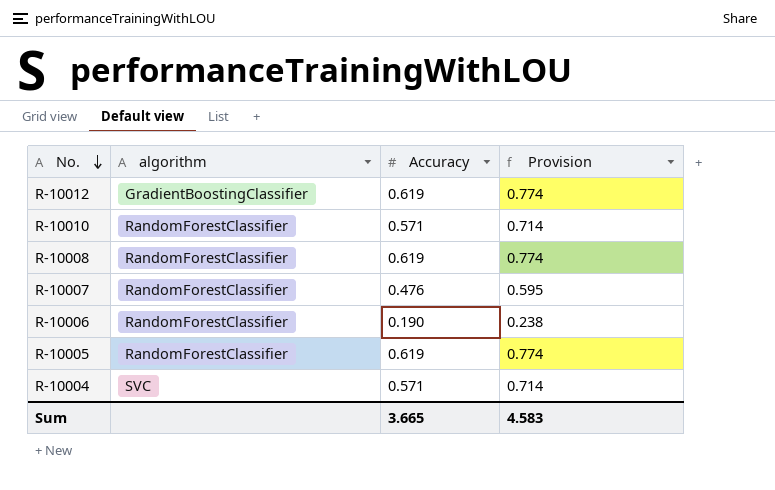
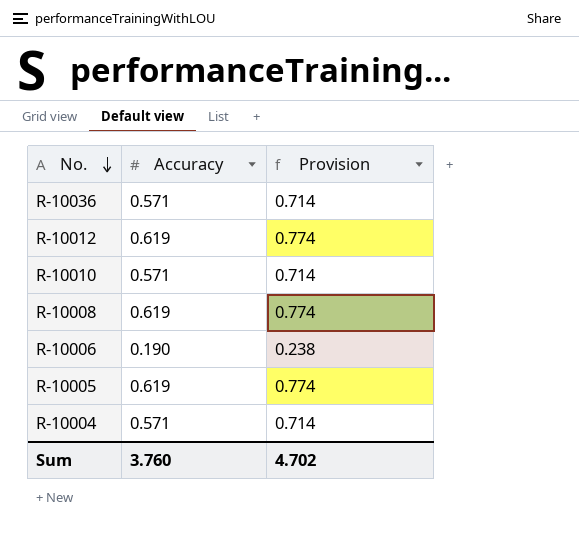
column algorithm | position: 2 -> none
row R-10007: RandomForestClassifier | 0.476 | 0.595 -> none
row R-10036: none -> 0.571 | 0.714
Sum | Accuracy: 3.665 -> 3.760
Sum | Provision: 4.583 -> 4.702

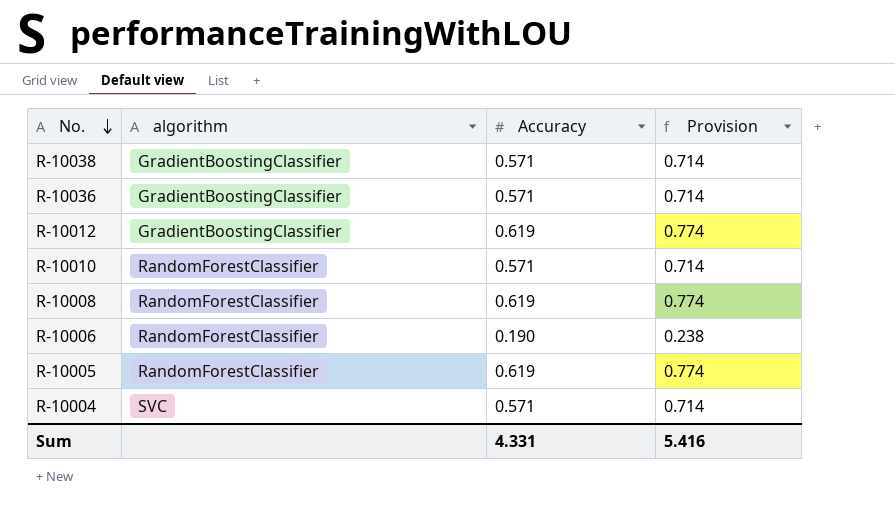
column algorithm | position: none -> 2
row R-10038: none -> GradientBoostingClassifier | 0.571 | 0.714
Sum | Accuracy: 3.760 -> 4.331
Sum | Provision: 4.702 -> 5.416

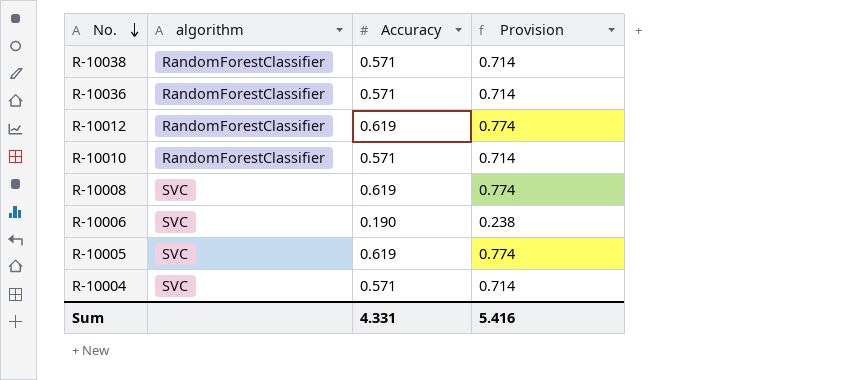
R-10038 | algorithm: GradientBoostingClassifier -> RandomForestClassifier
R-10036 | algorithm: GradientBoostingClassifier -> RandomForestClassifier
R-10012 | algorithm: GradientBoostingClassifier -> RandomForestClassifier
R-10008 | algorithm: RandomForestClassifier -> SVC
R-10006 | algorithm: RandomForestClassifier -> SVC
R-10005 | algorithm: RandomForestClassifier -> SVC

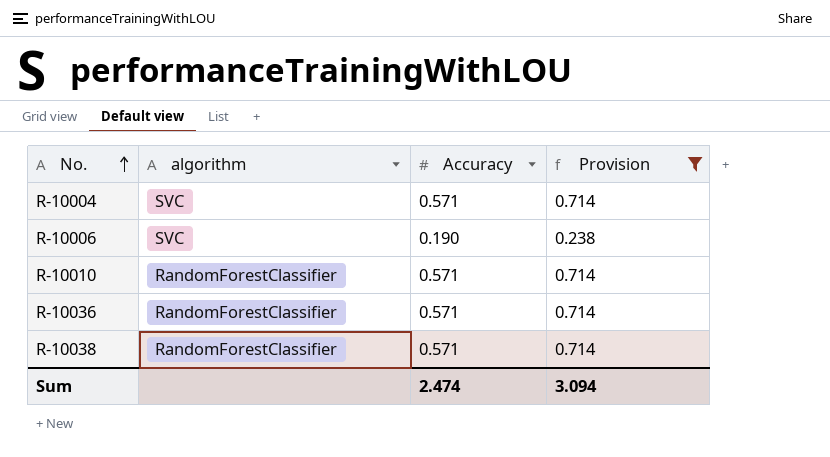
filter: none -> Provision != 0.774
row order: No. descending -> No. ascending
Sum | Accuracy: 4.331 -> 2.474
Sum | Provision: 5.416 -> 3.094

